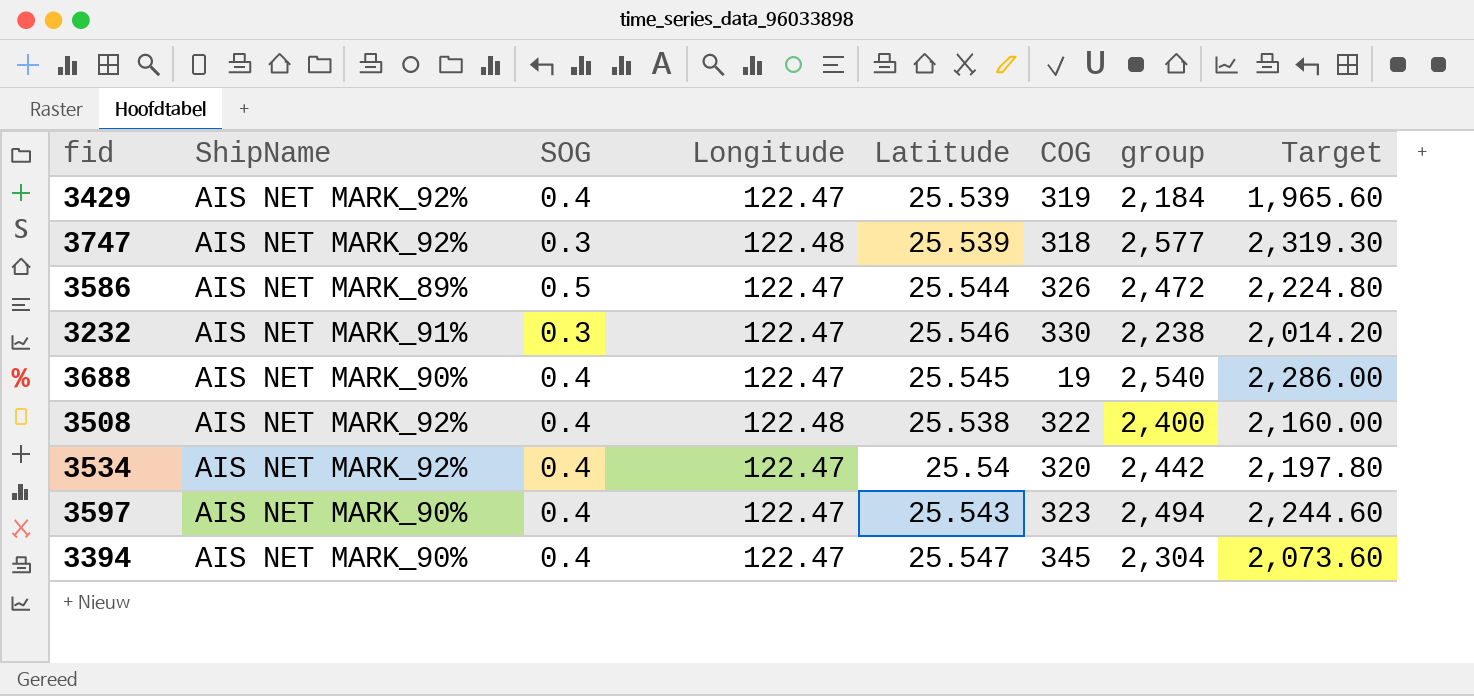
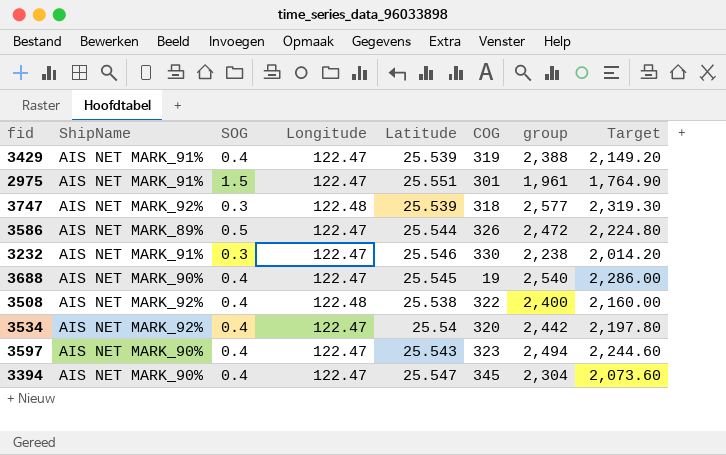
3429 | ShipName: AIS NET MARK_92% -> AIS NET MARK_91%
3429 | group: 2,184 -> 2,388
3429 | Target: 1,965.60 -> 2,149.20
row 2975: none -> AIS NET MARK_91% | 1.5 | 122.47 | 25.551 | 301 | 1,961 | 1,764.90

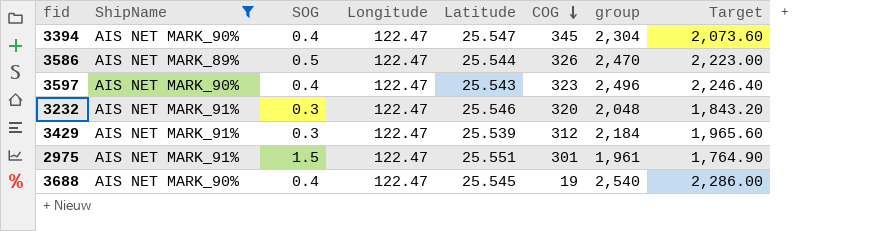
filter: none -> ShipName != AIS NET MARK_92%
row order: none -> COG descending
3586 | group: 2,472 -> 2,470
3586 | Target: 2,224.80 -> 2,223.00
3597 | group: 2,494 -> 2,496
3597 | Target: 2,244.60 -> 2,246.40
3232 | COG: 330 -> 320
3232 | group: 2,238 -> 2,048
3232 | Target: 2,014.20 -> 1,843.20
3429 | SOG: 0.4 -> 0.3
3429 | COG: 319 -> 312
3429 | group: 2,388 -> 2,184
3429 | Target: 2,149.20 -> 1,965.60

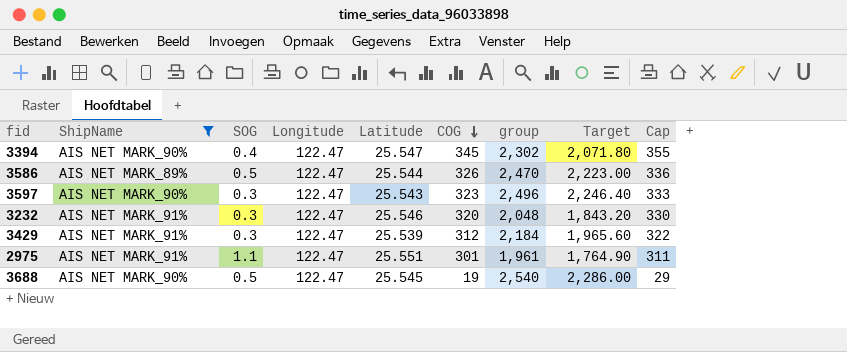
column Cap | formula: none -> [COG] + 10
3394 | group: 2,304 -> 2,302
3394 | Target: 2,073.60 -> 2,071.80
3597 | SOG: 0.4 -> 0.3
2975 | SOG: 1.5 -> 1.1
3688 | SOG: 0.4 -> 0.5

